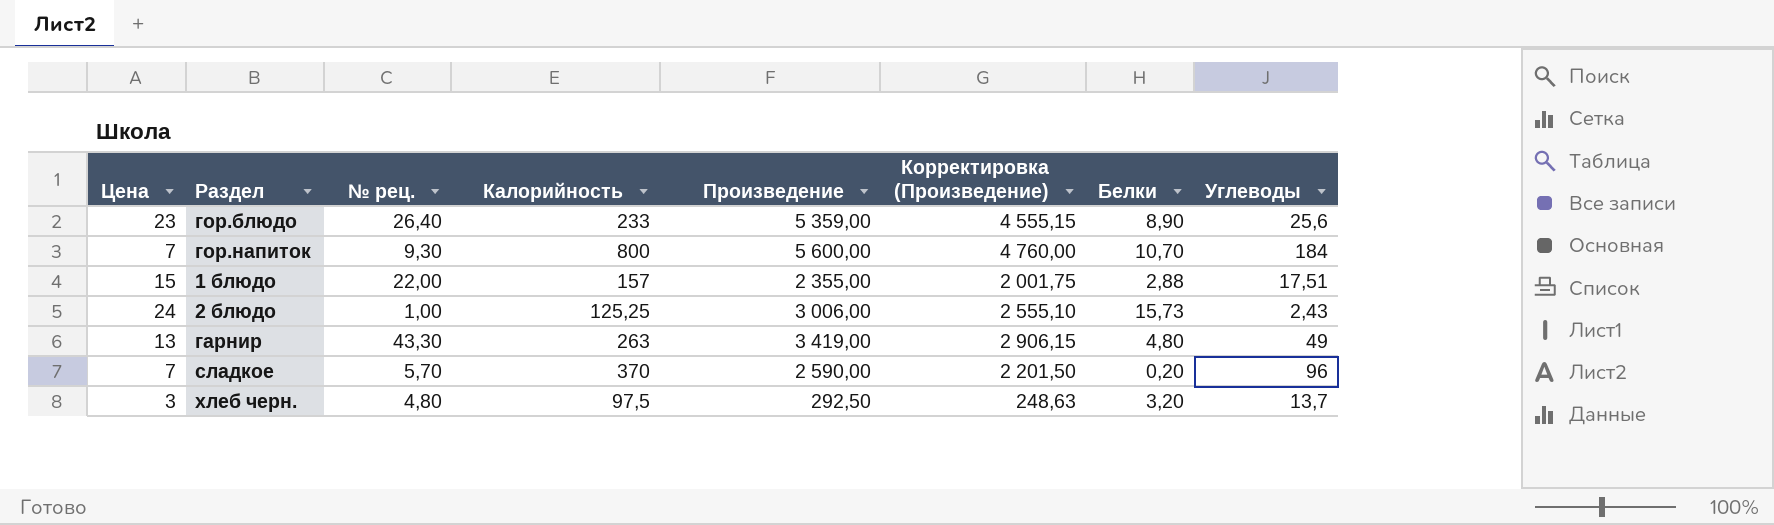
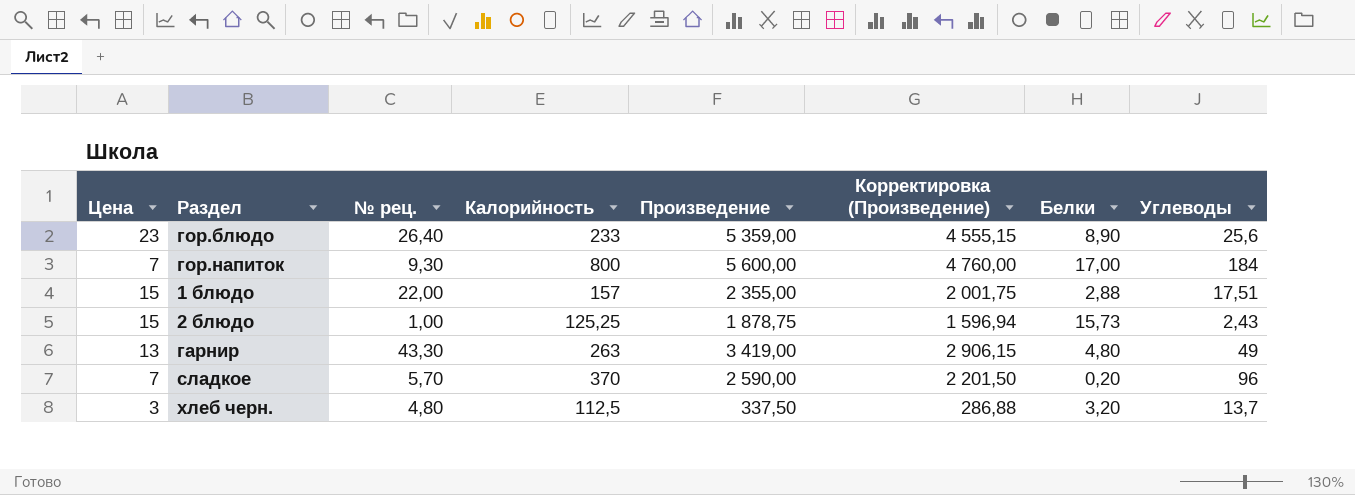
гор.напиток | Белки: 10,70 -> 17,00
2 блюдо | Цена: 24 -> 15
2 блюдо | Произведение: 3 006,00 -> 1 878,75
2 блюдо | Корректировка (Произведение): 2 555,10 -> 1 596,94
хлеб черн. | Калорийность: 97,5 -> 112,5
хлеб черн. | Произведение: 292,50 -> 337,50
хлеб черн. | Корректировка (Произведение): 248,63 -> 286,88

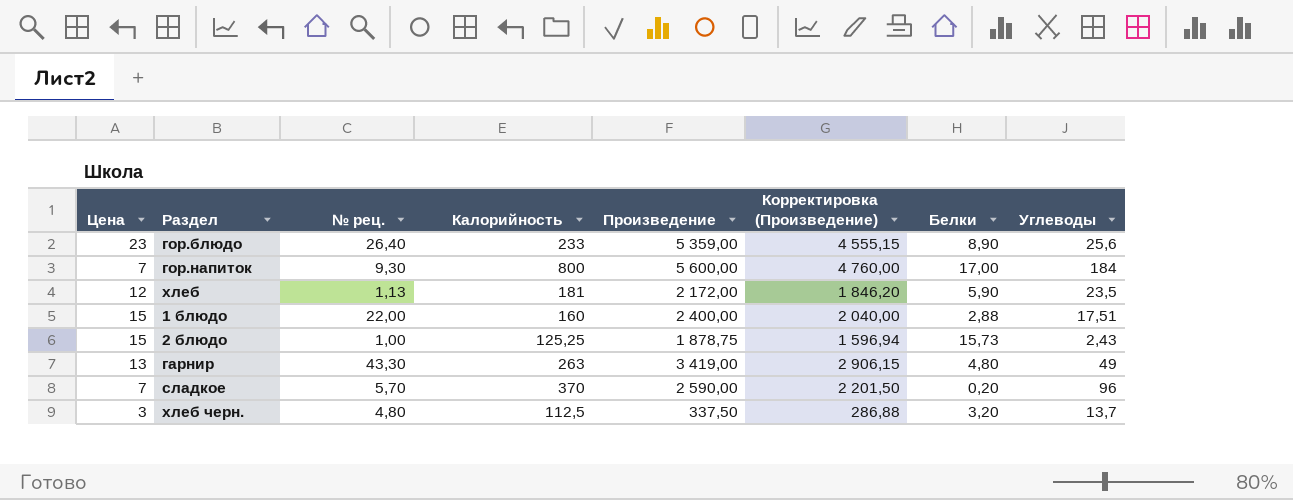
row хлеб: none -> 12 | 1,13 | 181 | 2 172,00 | 1 846,20 | 5,90 | 23,5
1 блюдо | Калорийность: 157 -> 160
1 блюдо | Произведение: 2 355,00 -> 2 400,00
1 блюдо | Корректировка (Произведение): 2 001,75 -> 2 040,00

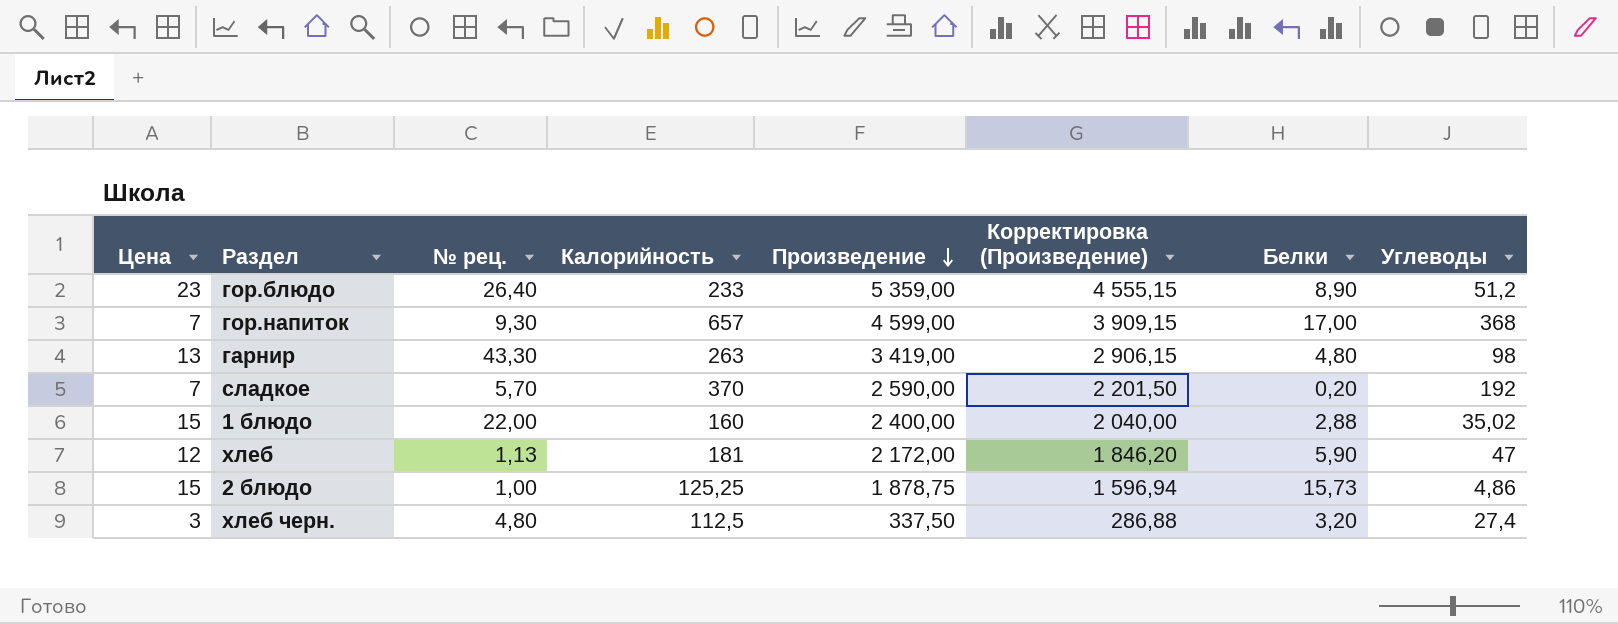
row order: none -> Произведение descending
гор.блюдо | Углеводы: 25,6 -> 51,2
гор.напиток | Калорийность: 800 -> 657
гор.напиток | Произведение: 5 600,00 -> 4 599,00
гор.напиток | Корректировка (Произведение): 4 760,00 -> 3 909,15
гор.напиток | Углеводы: 184 -> 368
гарнир | Углеводы: 49 -> 98
сладкое | Углеводы: 96 -> 192
1 блюдо | Углеводы: 17,51 -> 35,02
хлеб | Углеводы: 23,5 -> 47
2 блюдо | Углеводы: 2,43 -> 4,86
хлеб черн. | Углеводы: 13,7 -> 27,4

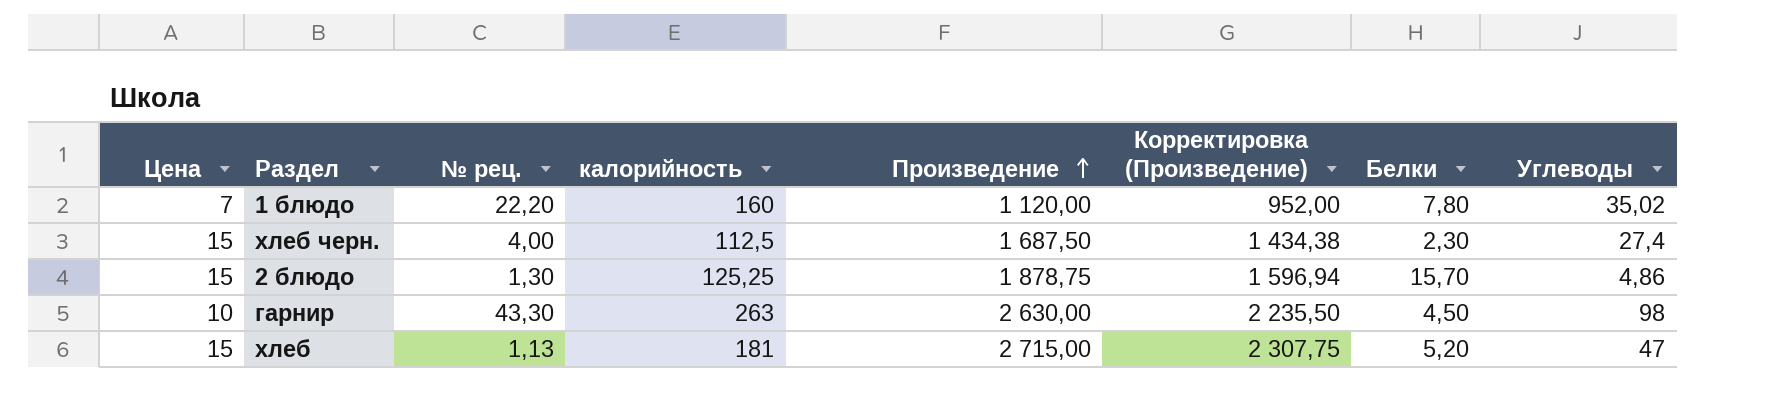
row order: Произведение descending -> Произведение ascending
column name: Калорийность -> калорийность
row гор.блюдо: 23 | 26,40 | 233 | 5 359,00 | 4 555,15 | 8,90 | 51,2 -> none
row гор.напиток: 7 | 9,30 | 657 | 4 599,00 | 3 909,15 | 17,00 | 368 -> none
row сладкое: 7 | 5,70 | 370 | 2 590,00 | 2 201,50 | 0,20 | 192 -> none
1 блюдо | Цена: 15 -> 7
1 блюдо | № рец.: 22,00 -> 22,20
1 блюдо | Произведение: 2 400,00 -> 1 120,00
1 блюдо | Корректировка (Произведение): 2 040,00 -> 952,00
1 блюдо | Белки: 2,88 -> 7,80
хлеб черн. | Цена: 3 -> 15
хлеб черн. | № рец.: 4,80 -> 4,00
хлеб черн. | Произведение: 337,50 -> 1 687,50
хлеб черн. | Корректировка (Произведение): 286,88 -> 1 434,38
хлеб черн. | Белки: 3,20 -> 2,30
2 блюдо | № рец.: 1,00 -> 1,30
2 блюдо | Белки: 15,73 -> 15,70
гарнир | Цена: 13 -> 10
гарнир | Произведение: 3 419,00 -> 2 630,00
гарнир | Корректировка (Произведение): 2 906,15 -> 2 235,50
гарнир | Белки: 4,80 -> 4,50
хлеб | Цена: 12 -> 15
хлеб | Произведение: 2 172,00 -> 2 715,00
хлеб | Корректировка (Произведение): 1 846,20 -> 2 307,75
хлеб | Белки: 5,90 -> 5,20

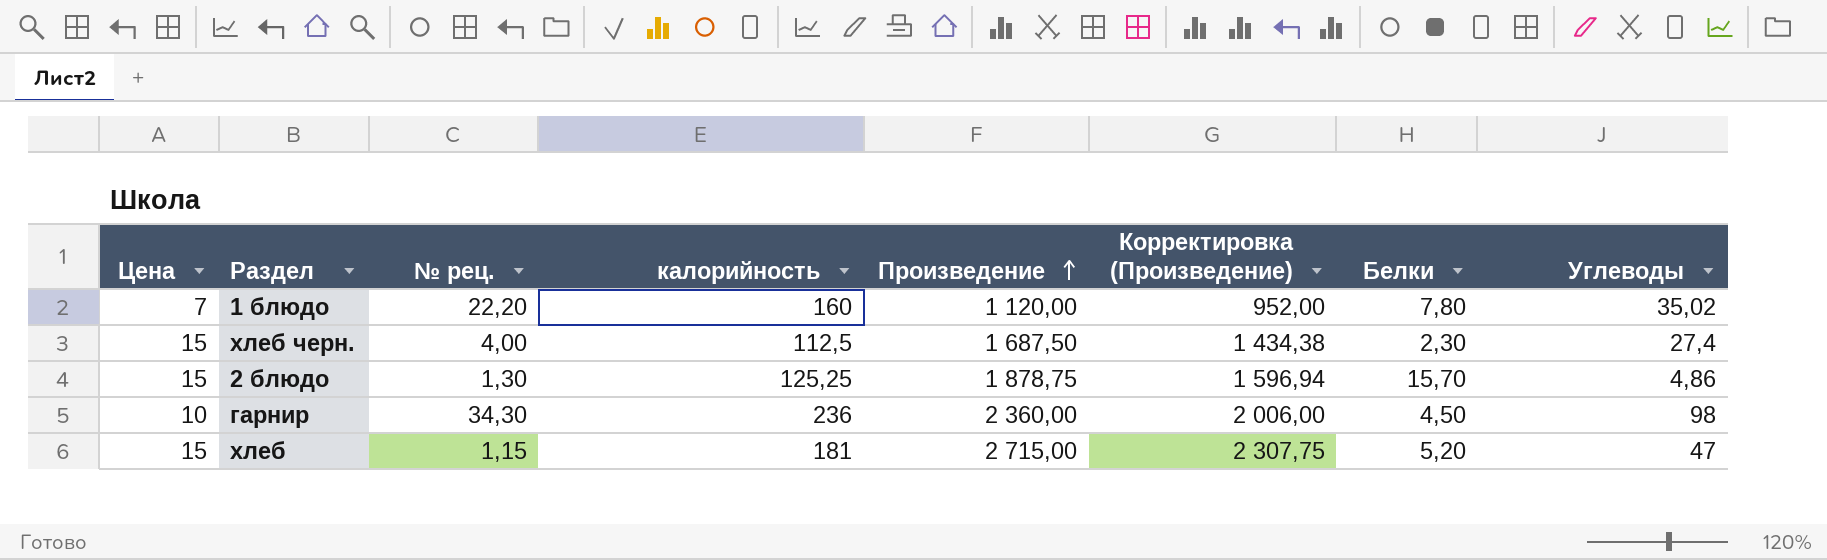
гарнир | № рец.: 43,30 -> 34,30
гарнир | калорийность: 263 -> 236
гарнир | Произведение: 2 630,00 -> 2 360,00
гарнир | Корректировка (Произведение): 2 235,50 -> 2 006,00
хлеб | № рец.: 1,13 -> 1,15

